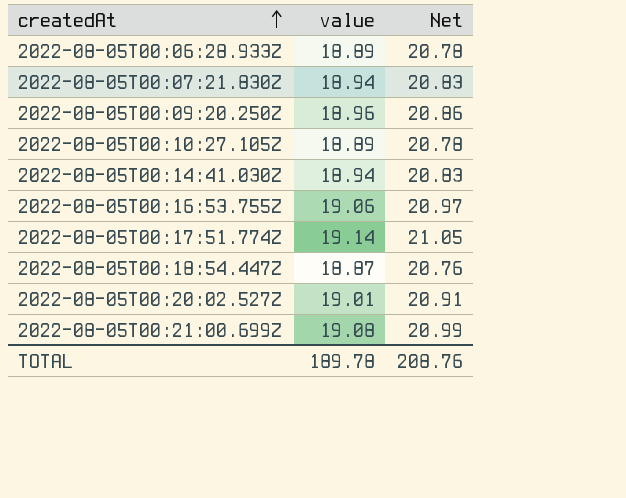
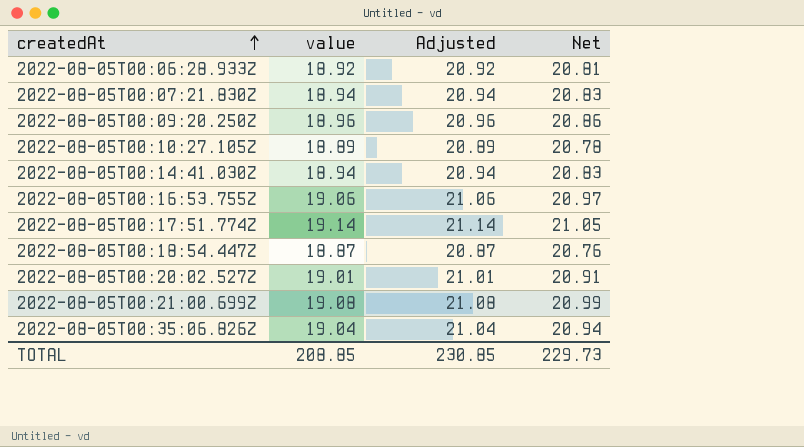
column Adjusted | formula: none -> [value] + 2
2022-08-05T00:06:28.933Z | value: 18.89 -> 18.92
2022-08-05T00:06:28.933Z | Net: 20.78 -> 20.81
row 2022-08-05T00:35:06.826Z: none -> 19.04 | 21.04 | 20.94
TOTAL | value: 189.78 -> 208.85
TOTAL | Net: 208.76 -> 229.73

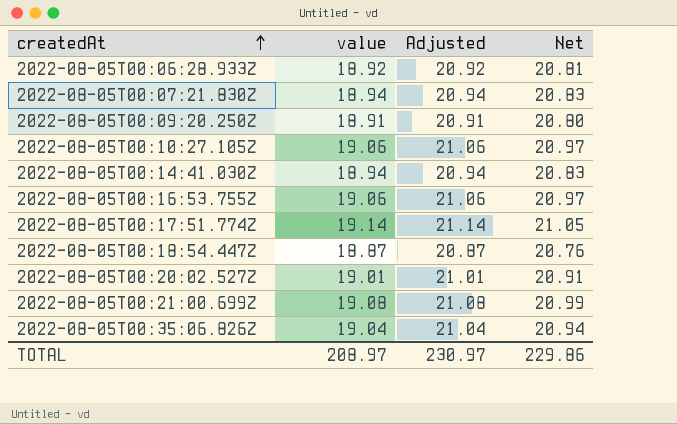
2022-08-05T00:09:20.250Z | value: 18.96 -> 18.91
2022-08-05T00:09:20.250Z | Adjusted: 20.96 -> 20.91
2022-08-05T00:09:20.250Z | Net: 20.86 -> 20.80
2022-08-05T00:10:27.105Z | value: 18.89 -> 19.06
2022-08-05T00:10:27.105Z | Adjusted: 20.89 -> 21.06
2022-08-05T00:10:27.105Z | Net: 20.78 -> 20.97
TOTAL | value: 208.85 -> 208.97
TOTAL | Adjusted: 230.85 -> 230.97
TOTAL | Net: 229.73 -> 229.86

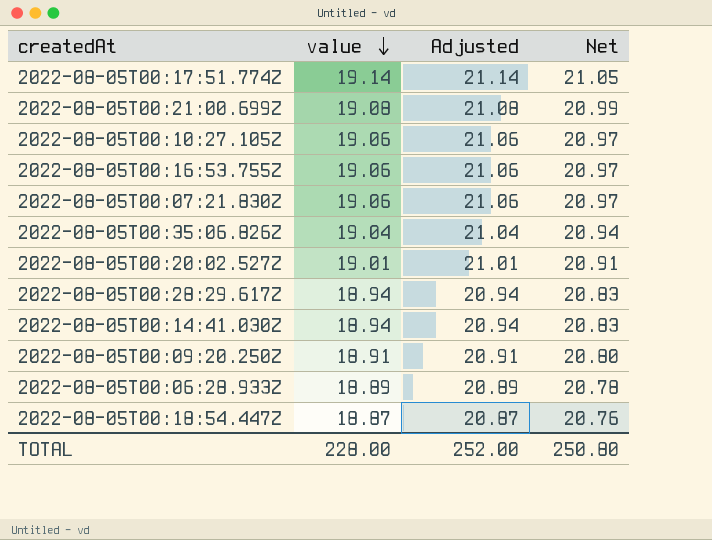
row order: createdAt ascending -> value descending
2022-08-05T00:07:21.830Z | value: 18.94 -> 19.06
2022-08-05T00:07:21.830Z | Adjusted: 20.94 -> 21.06
2022-08-05T00:07:21.830Z | Net: 20.83 -> 20.97
row 2022-08-05T00:28:29.617Z: none -> 18.94 | 20.94 | 20.83
2022-08-05T00:06:28.933Z | value: 18.92 -> 18.89
2022-08-05T00:06:28.933Z | Adjusted: 20.92 -> 20.89
2022-08-05T00:06:28.933Z | Net: 20.81 -> 20.78
TOTAL | value: 208.97 -> 228.00
TOTAL | Adjusted: 230.97 -> 252.00
TOTAL | Net: 229.86 -> 250.80

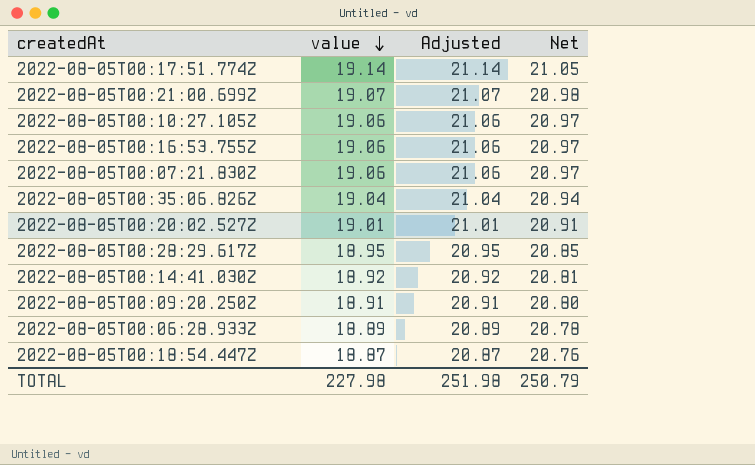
2022-08-05T00:21:00.699Z | value: 19.08 -> 19.07
2022-08-05T00:21:00.699Z | Adjusted: 21.08 -> 21.07
2022-08-05T00:21:00.699Z | Net: 20.99 -> 20.98
2022-08-05T00:28:29.617Z | value: 18.94 -> 18.95
2022-08-05T00:28:29.617Z | Adjusted: 20.94 -> 20.95
2022-08-05T00:28:29.617Z | Net: 20.83 -> 20.85
2022-08-05T00:14:41.030Z | value: 18.94 -> 18.92
2022-08-05T00:14:41.030Z | Adjusted: 20.94 -> 20.92
2022-08-05T00:14:41.030Z | Net: 20.83 -> 20.81
TOTAL | value: 228.00 -> 227.98
TOTAL | Adjusted: 252.00 -> 251.98
TOTAL | Net: 250.80 -> 250.79

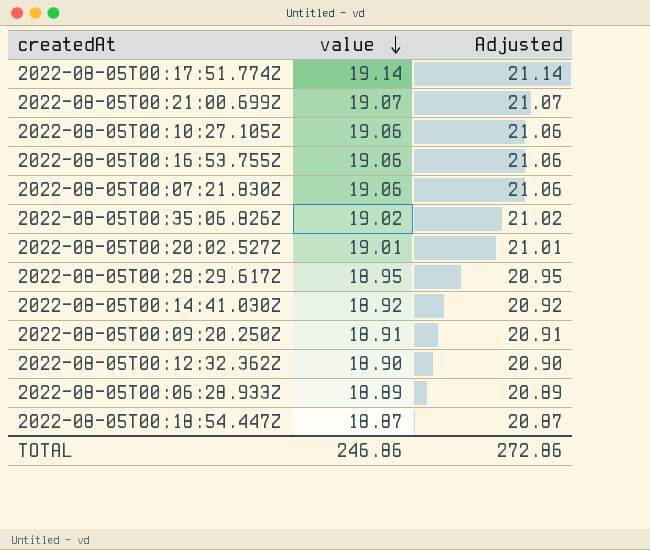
column Net | formula: [value] * 1.1 -> none
2022-08-05T00:35:06.826Z | value: 19.04 -> 19.02
2022-08-05T00:35:06.826Z | Adjusted: 21.04 -> 21.02
row 2022-08-05T00:12:32.362Z: none -> 18.90 | 20.90
TOTAL | value: 227.98 -> 246.86
TOTAL | Adjusted: 251.98 -> 272.86

